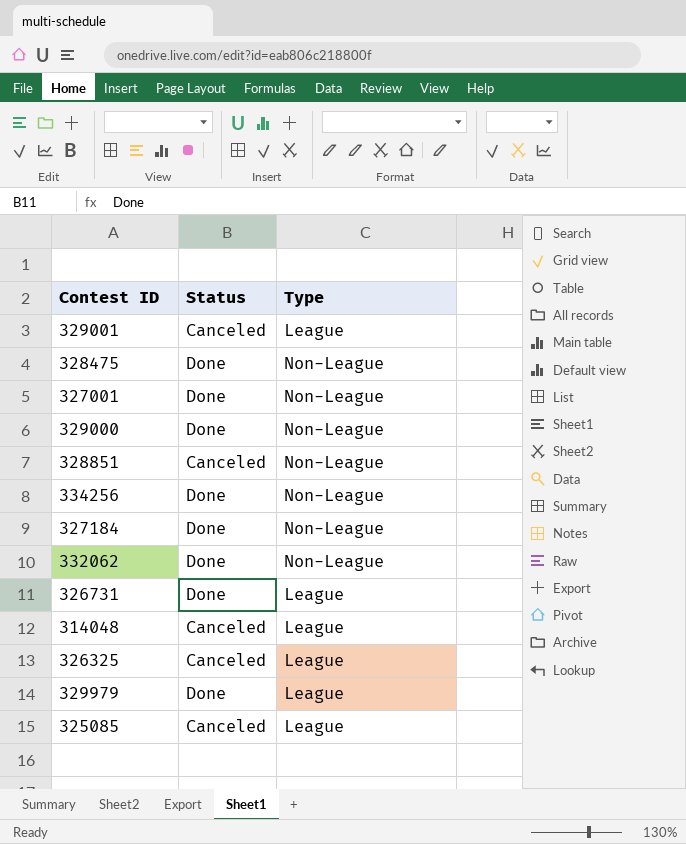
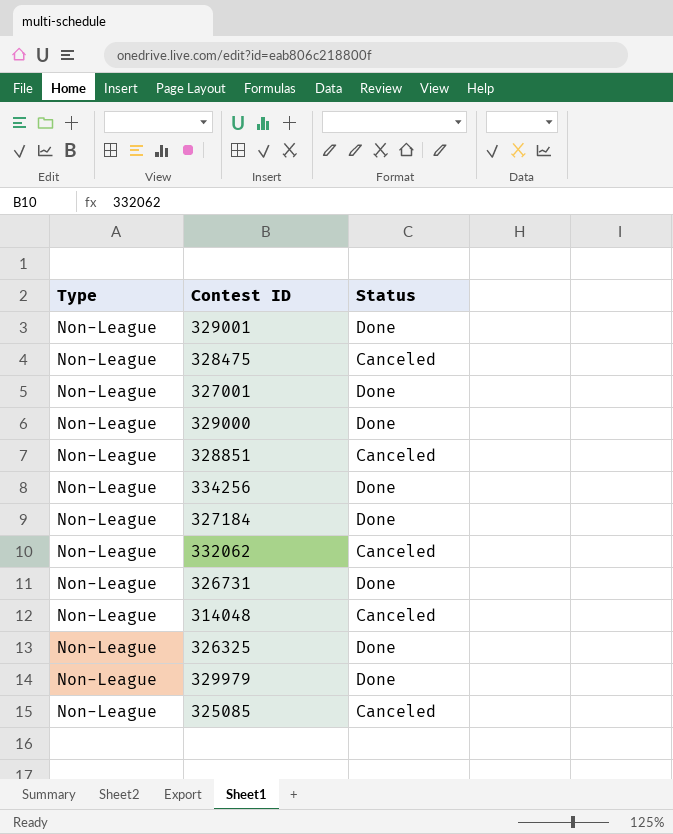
column Type | position: 3 -> 1
329001 | Type: League -> Non-League
329001 | Status: Canceled -> Done
328475 | Status: Done -> Canceled
332062 | Status: Done -> Canceled
326731 | Type: League -> Non-League
314048 | Type: League -> Non-League
326325 | Type: League -> Non-League
326325 | Status: Canceled -> Done
329979 | Type: League -> Non-League
325085 | Type: League -> Non-League

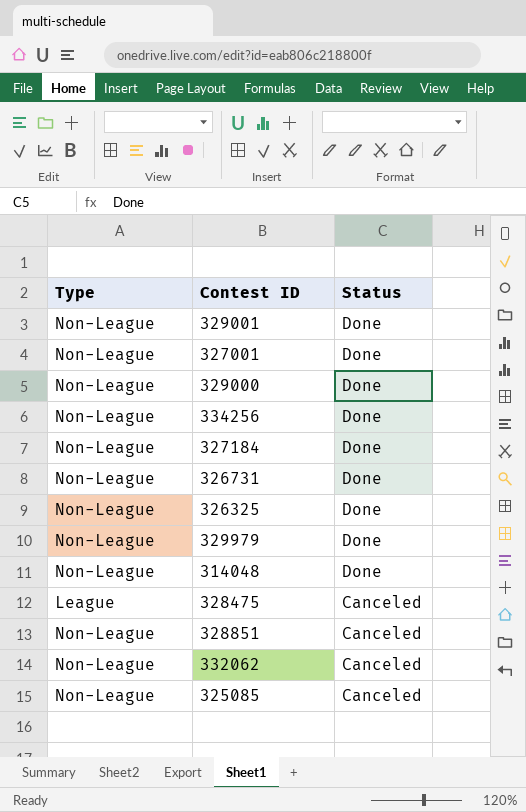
row order: none -> Status descending
314048 | Status: Canceled -> Done
328475 | Type: Non-League -> League

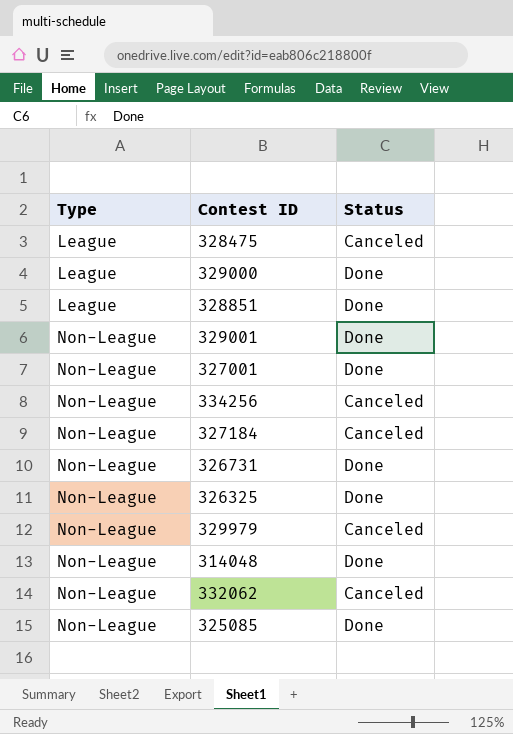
row order: Status descending -> Type ascending
329000 | Type: Non-League -> League
328851 | Type: Non-League -> League
328851 | Status: Canceled -> Done
334256 | Status: Done -> Canceled
327184 | Status: Done -> Canceled
329979 | Status: Done -> Canceled
325085 | Status: Canceled -> Done

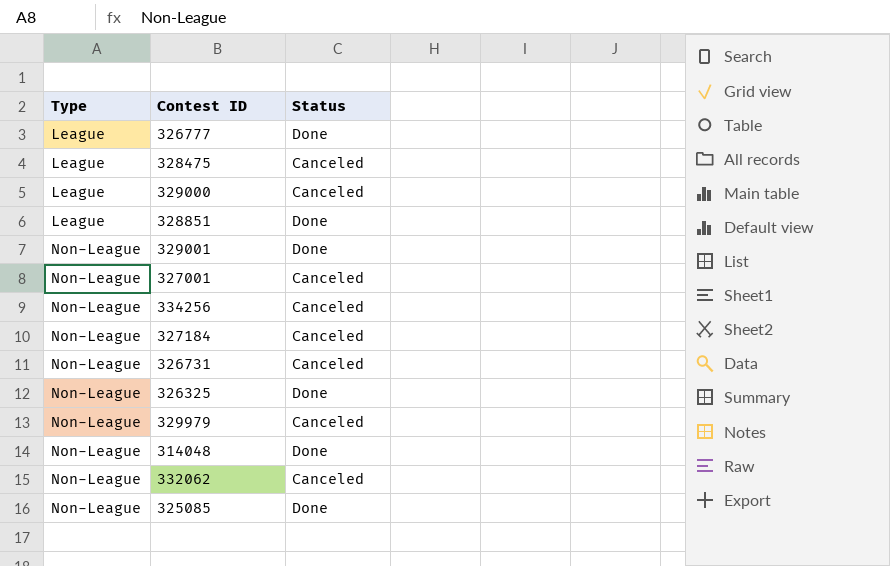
row 326777: none -> League | Done
329000 | Status: Done -> Canceled
327001 | Status: Done -> Canceled
326731 | Status: Done -> Canceled

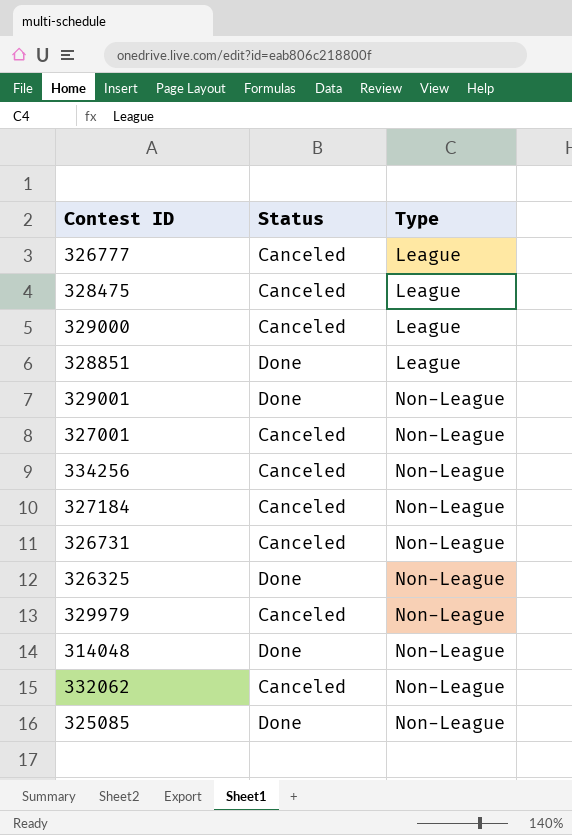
column Type | position: 1 -> 3
326777 | Status: Done -> Canceled

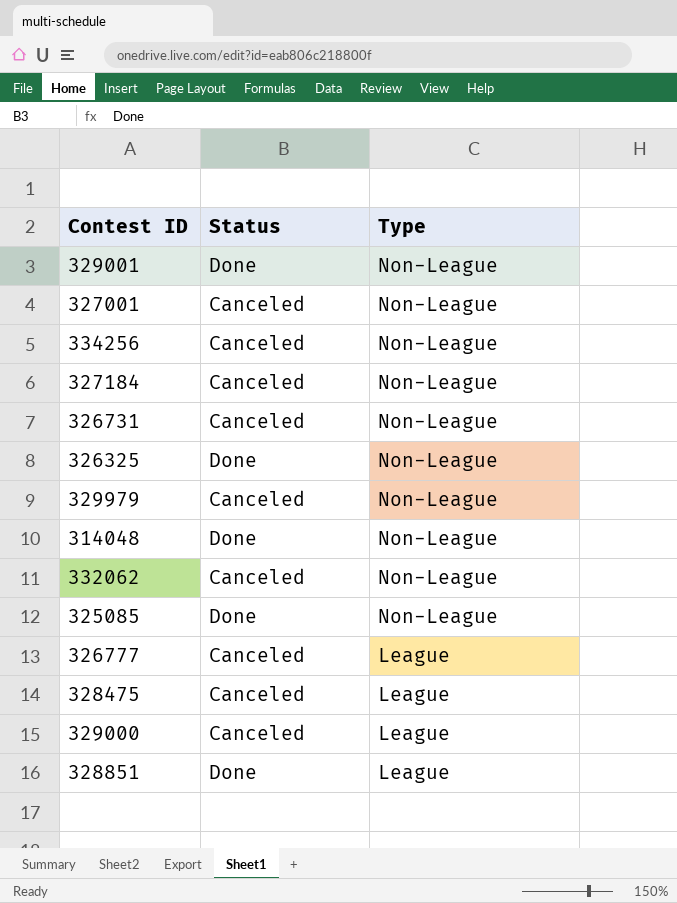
row order: Type ascending -> Type descending

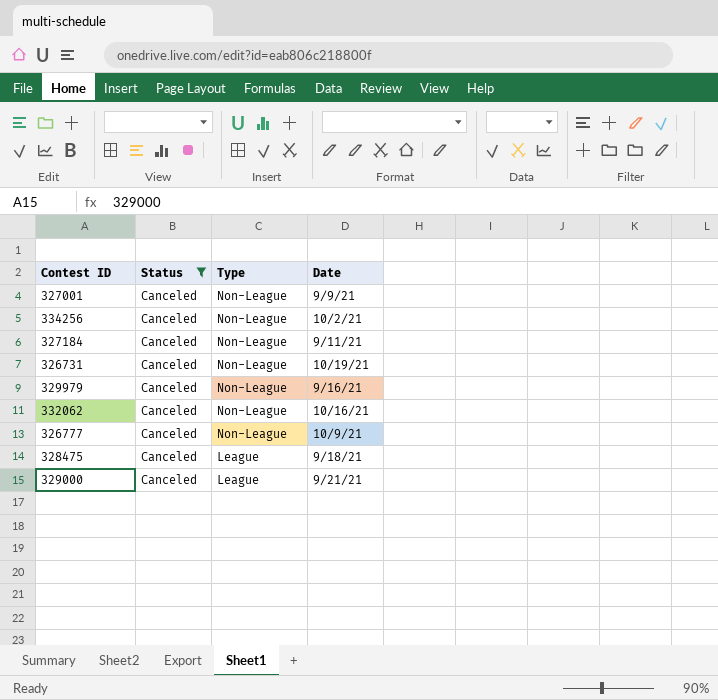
filter: none -> Status = Canceled
column Date | position: none -> 4
326777 | Type: League -> Non-League

